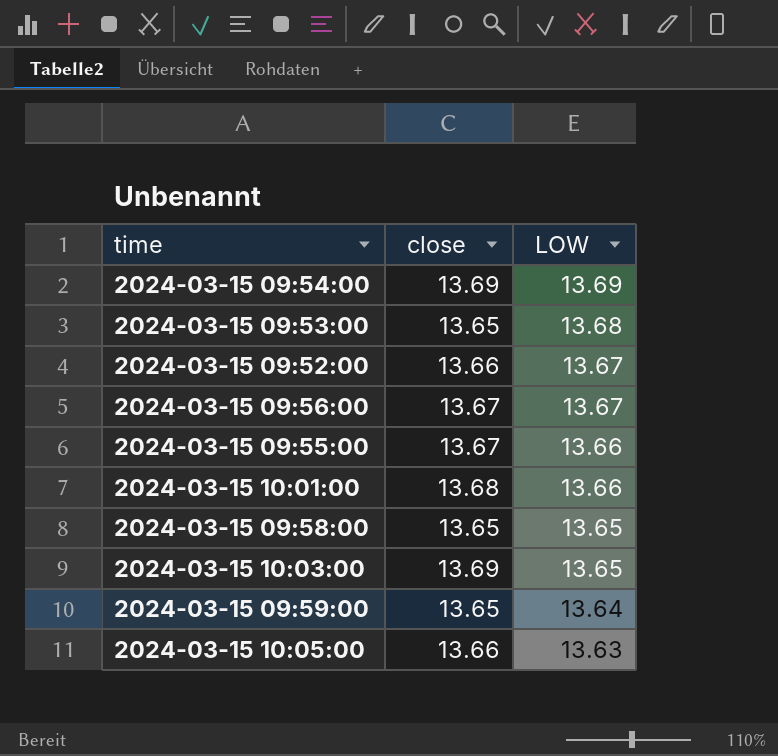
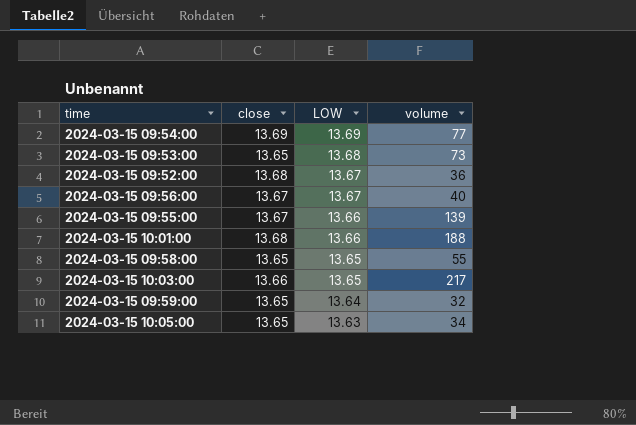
column volume | position: none -> 4
2024-03-15 09:52:00 | close: 13.66 -> 13.68
2024-03-15 10:03:00 | close: 13.69 -> 13.66
2024-03-15 10:05:00 | close: 13.66 -> 13.65

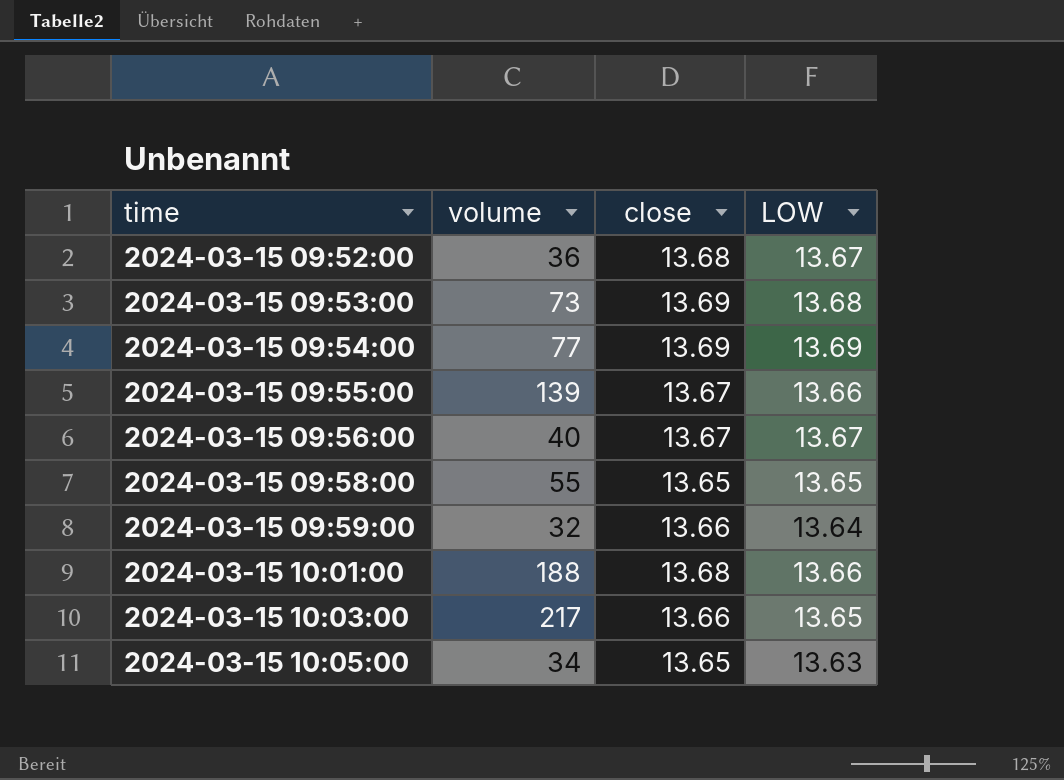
row order: LOW descending -> time ascending
column volume | position: 4 -> 2
2024-03-15 09:53:00 | close: 13.65 -> 13.69
2024-03-15 09:59:00 | close: 13.65 -> 13.66

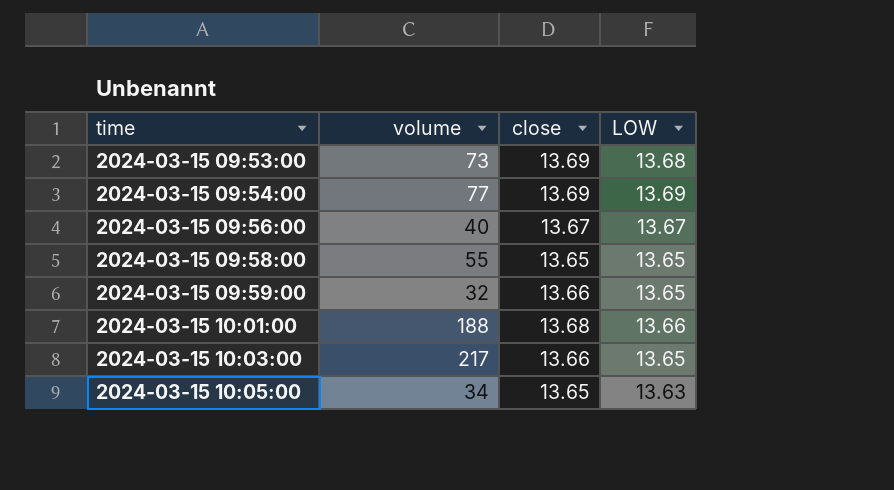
row 2024-03-15 09:52:00: 36 | 13.68 | 13.67 -> none
row 2024-03-15 09:55:00: 139 | 13.67 | 13.66 -> none
2024-03-15 09:59:00 | LOW: 13.64 -> 13.65

